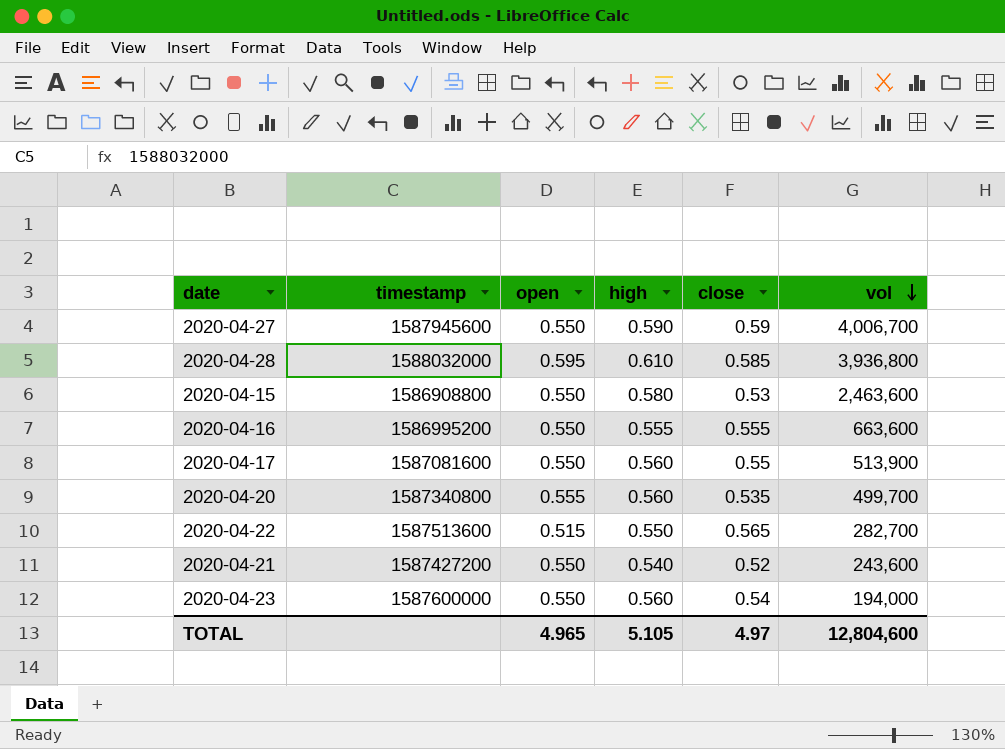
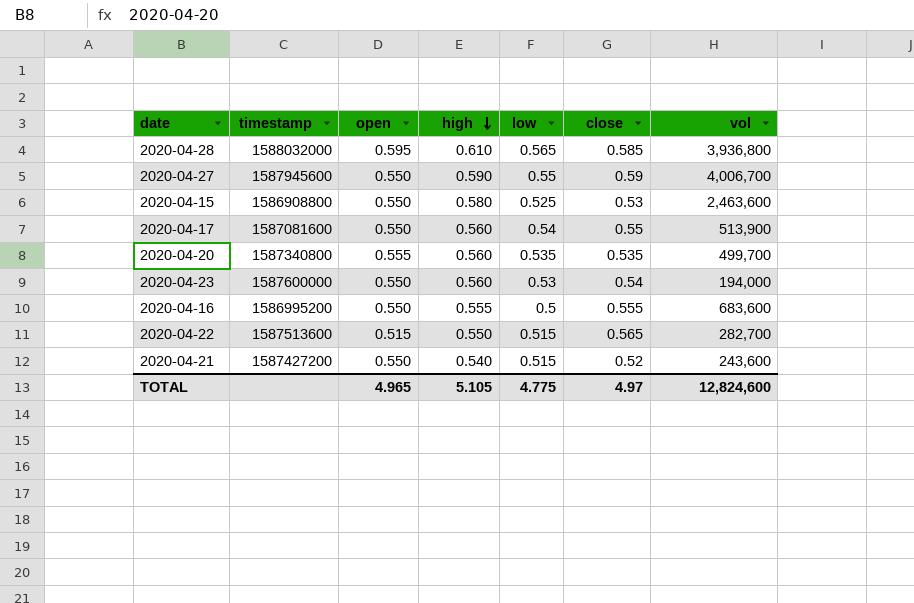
row order: vol descending -> high descending
column low | position: none -> 5
2020-04-16 | vol: 663,600 -> 683,600
TOTAL | vol: 12,804,600 -> 12,824,600

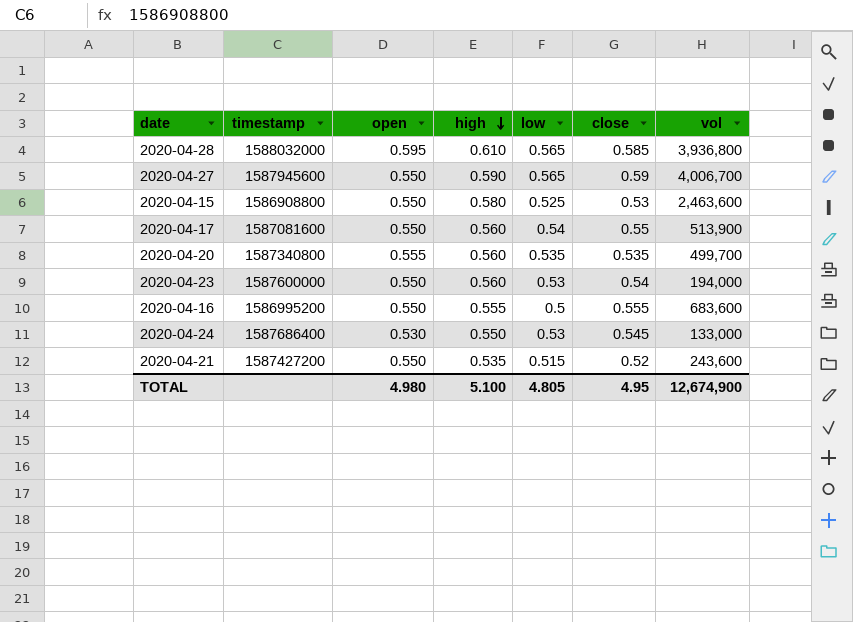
row 2020-04-22: 1587513600 | 0.515 | 0.550 | 0.515 | 0.565 | 282,700 -> none
2020-04-27 | low: 0.55 -> 0.565
row 2020-04-24: none -> 1587686400 | 0.530 | 0.550 | 0.53 | 0.545 | 133,000
2020-04-21 | high: 0.540 -> 0.535
TOTAL | open: 4.965 -> 4.980
TOTAL | high: 5.105 -> 5.100
TOTAL | low: 4.775 -> 4.805
TOTAL | close: 4.97 -> 4.95
TOTAL | vol: 12,824,600 -> 12,674,900

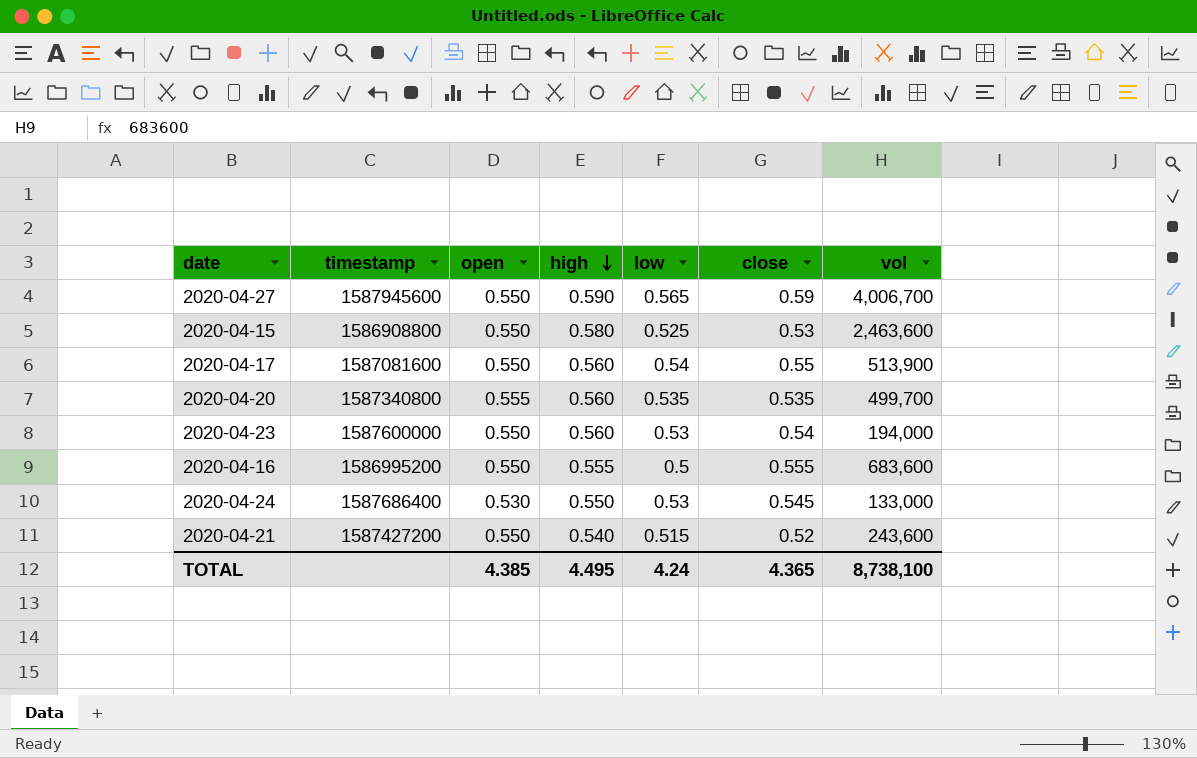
row 2020-04-28: 1588032000 | 0.595 | 0.610 | 0.565 | 0.585 | 3,936,800 -> none
2020-04-21 | high: 0.535 -> 0.540
TOTAL | open: 4.980 -> 4.385
TOTAL | high: 5.100 -> 4.495
TOTAL | low: 4.805 -> 4.24
TOTAL | close: 4.95 -> 4.365
TOTAL | vol: 12,674,900 -> 8,738,100

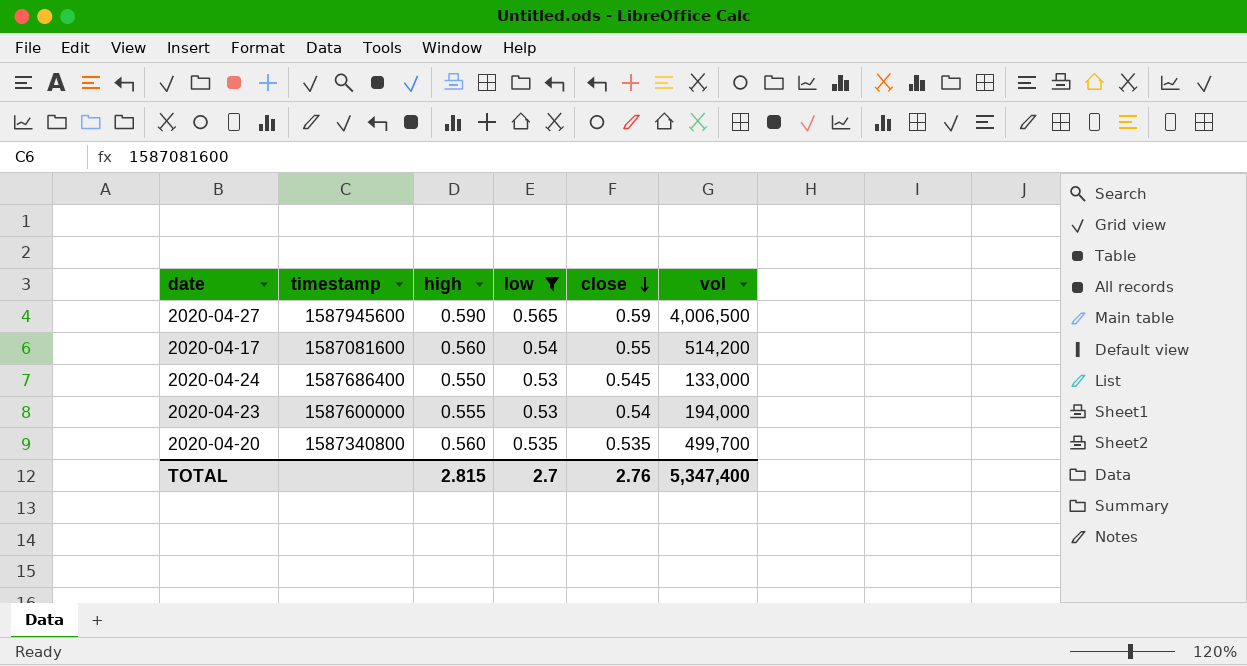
filter: none -> low >= 0.53
row order: high descending -> close descending
column open | position: 3 -> none
2020-04-27 | vol: 4,006,700 -> 4,006,500
2020-04-17 | vol: 513,900 -> 514,200
2020-04-23 | high: 0.560 -> 0.555
TOTAL | high: 4.495 -> 2.815
TOTAL | low: 4.24 -> 2.7
TOTAL | close: 4.365 -> 2.76
TOTAL | vol: 8,738,100 -> 5,347,400

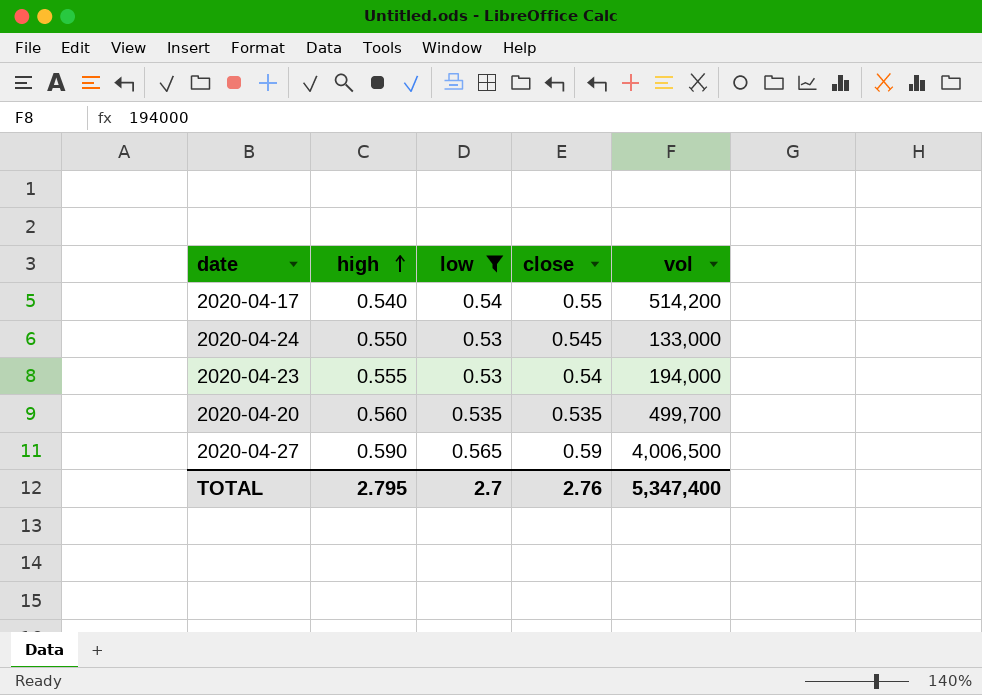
row order: close descending -> high ascending
column timestamp | position: 2 -> none
2020-04-17 | high: 0.560 -> 0.540
TOTAL | high: 2.815 -> 2.795

